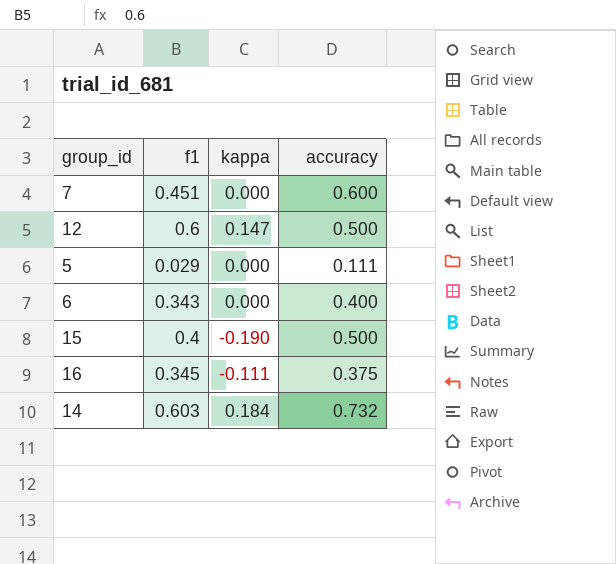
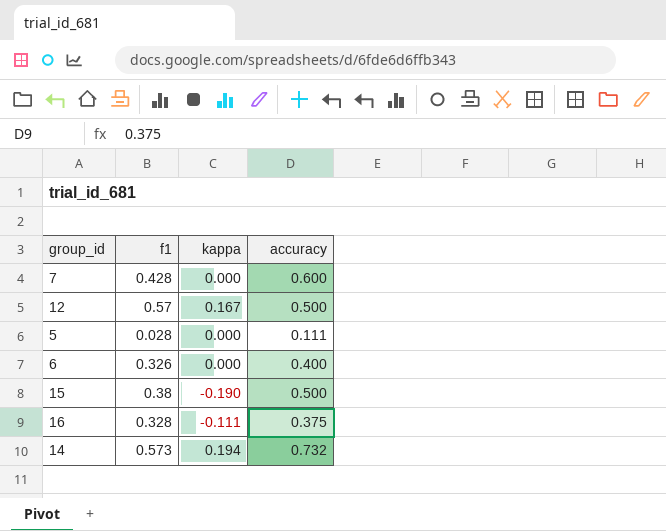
7 | f1: 0.451 -> 0.428
12 | f1: 0.6 -> 0.57
12 | kappa: 0.147 -> 0.167
5 | f1: 0.029 -> 0.028
6 | f1: 0.343 -> 0.326
15 | f1: 0.4 -> 0.38
16 | f1: 0.345 -> 0.328
14 | f1: 0.603 -> 0.573
14 | kappa: 0.184 -> 0.194

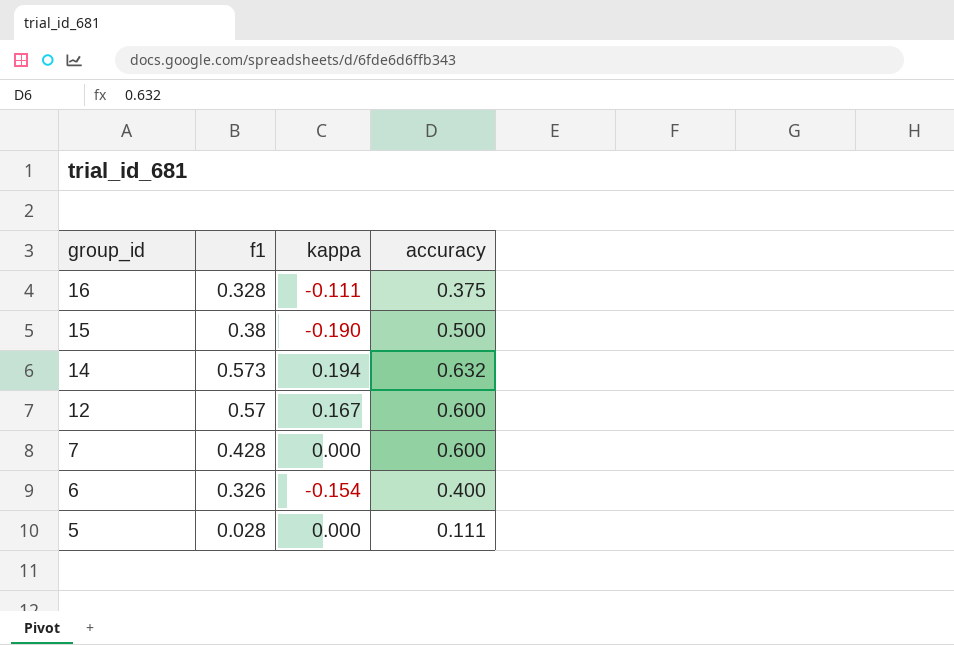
row order: none -> group_id descending
14 | accuracy: 0.732 -> 0.632
12 | accuracy: 0.500 -> 0.600
6 | kappa: 0.000 -> -0.154

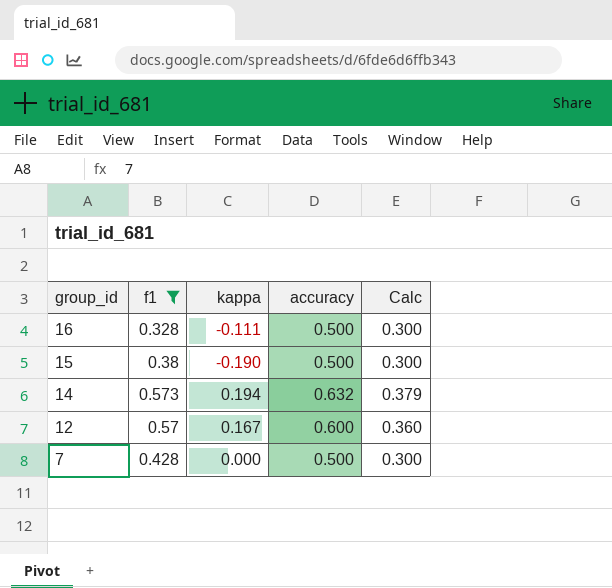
filter: none -> f1 >= 0.328
column Calc | formula: none -> [accuracy] * 0.6
16 | accuracy: 0.375 -> 0.500
7 | accuracy: 0.600 -> 0.500

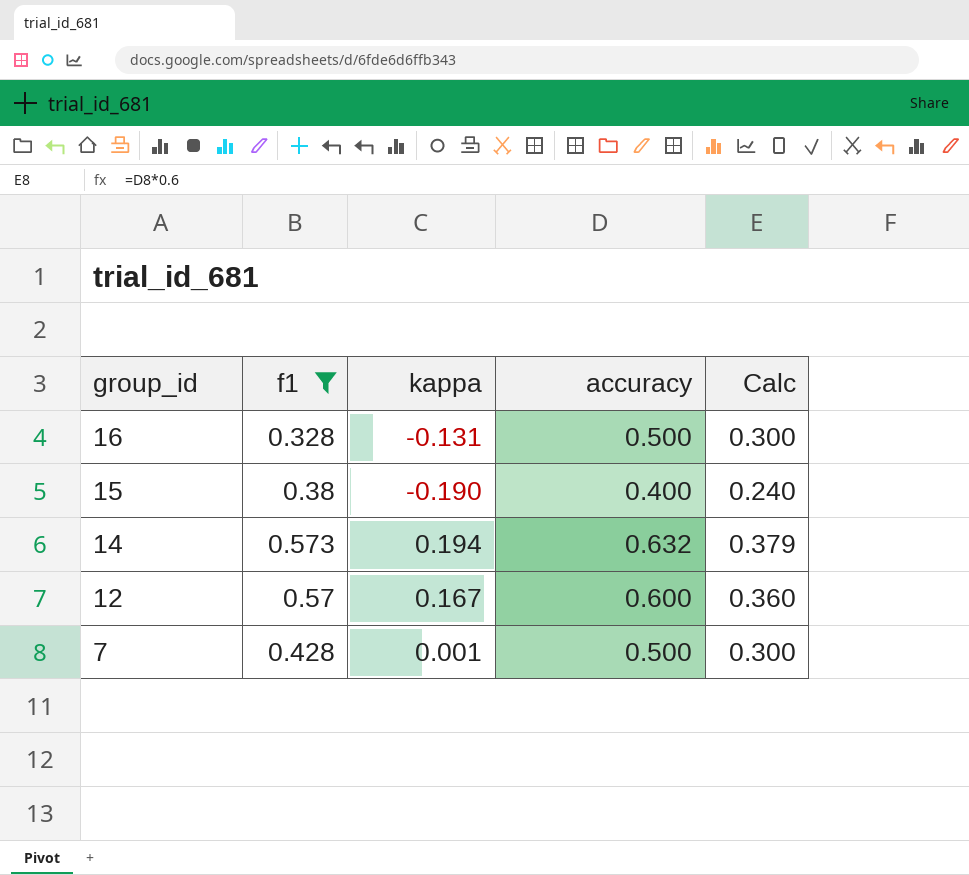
16 | kappa: -0.111 -> -0.131
15 | accuracy: 0.500 -> 0.400
15 | Calc: 0.300 -> 0.240
7 | kappa: 0.000 -> 0.001

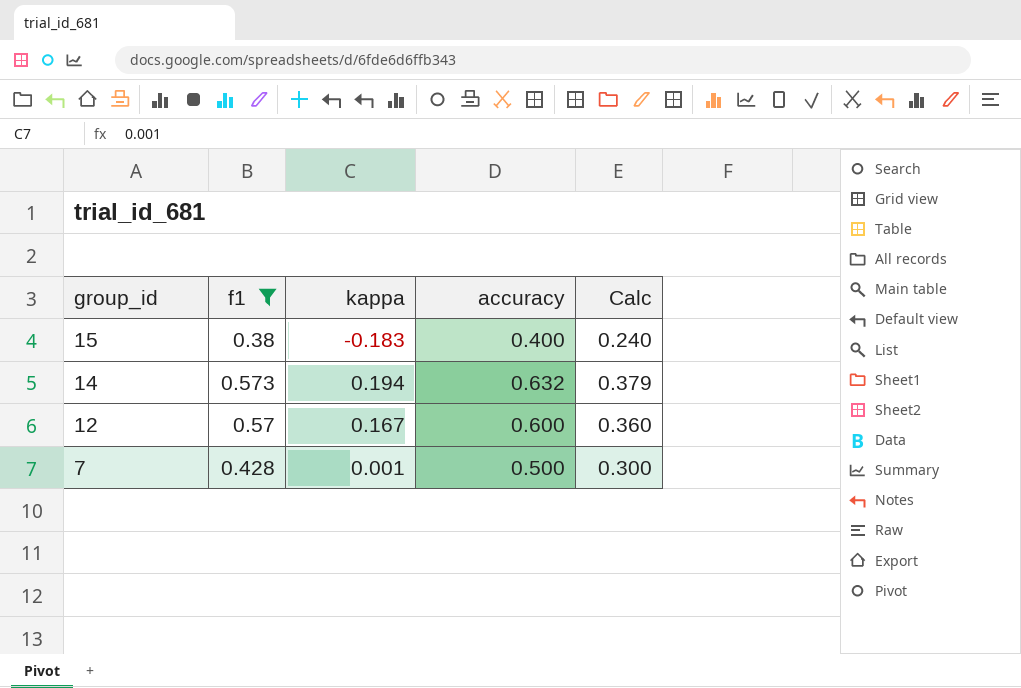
row 16: 0.328 | -0.131 | 0.500 | 0.300 -> none
15 | kappa: -0.190 -> -0.183

